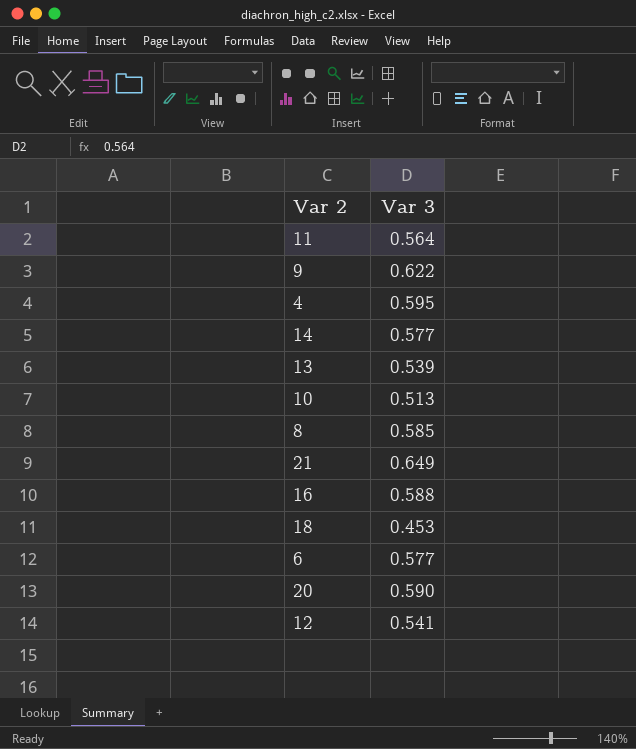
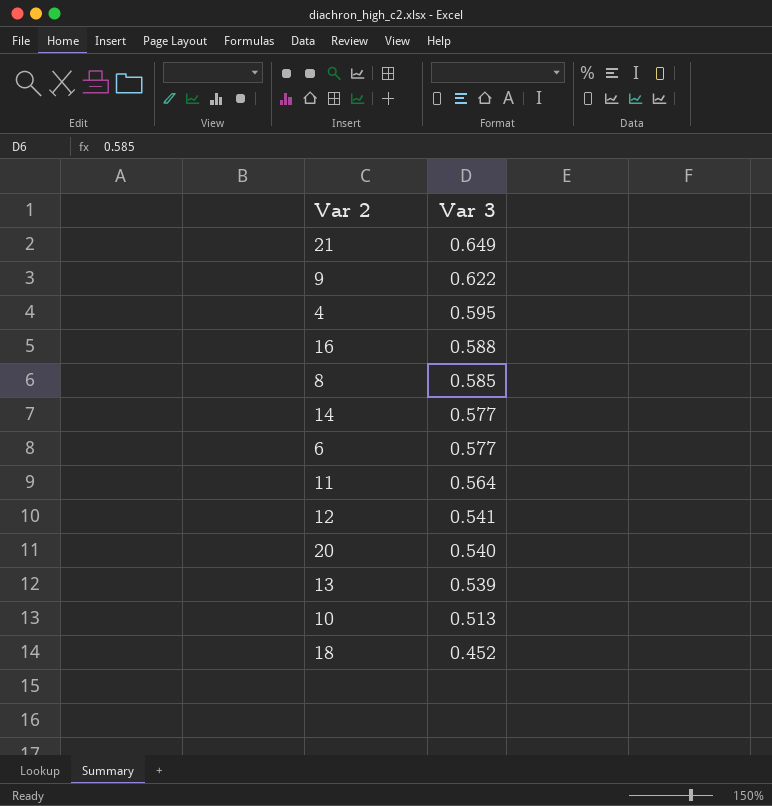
row order: none -> Var 3 descending
20 | Var 3: 0.590 -> 0.540
18 | Var 3: 0.453 -> 0.452

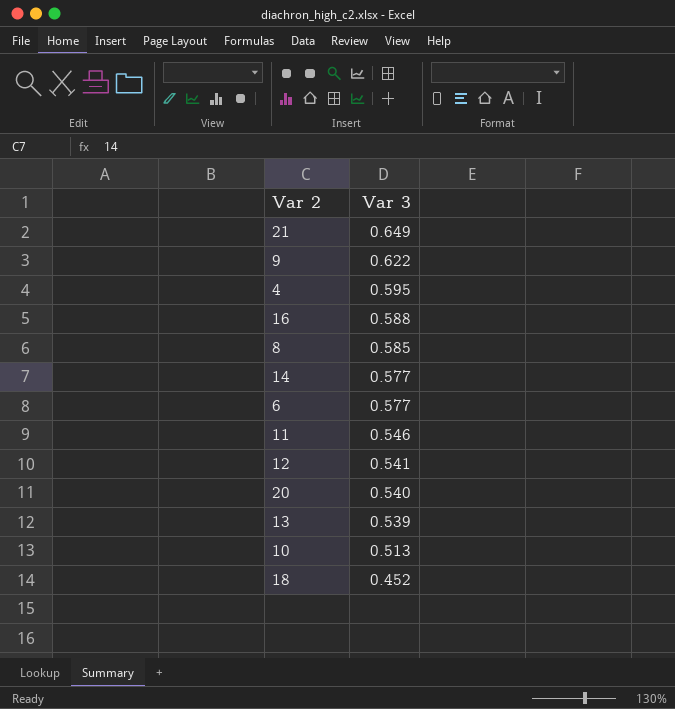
11 | Var 3: 0.564 -> 0.546

